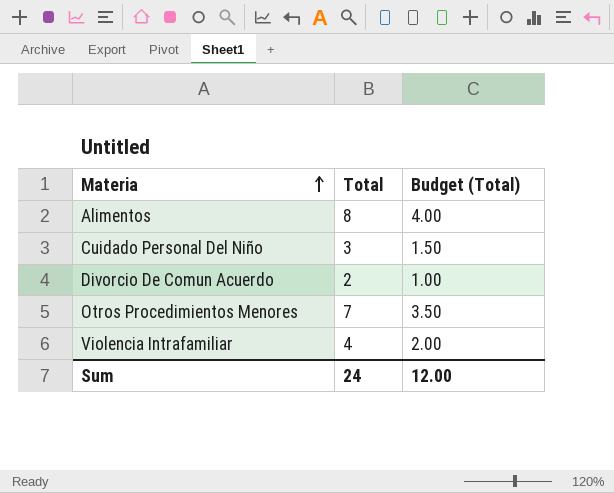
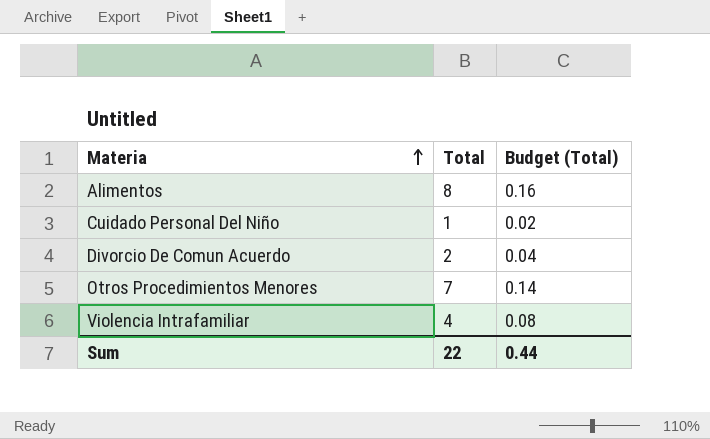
column Budget (Total) | formula: [Total] * 0.5 -> [Total] * 0.02
Cuidado Personal Del Niño | Total: 3 -> 1
Sum | Total: 24 -> 22
Sum | Budget (Total): 12.00 -> 0.44

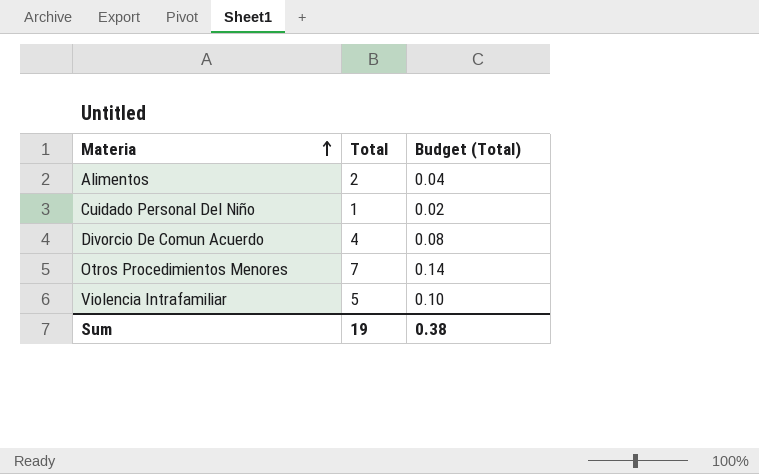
Alimentos | Total: 8 -> 2
Alimentos | Budget (Total): 0.16 -> 0.04
Divorcio De Comun Acuerdo | Total: 2 -> 4
Divorcio De Comun Acuerdo | Budget (Total): 0.04 -> 0.08
Violencia Intrafamiliar | Total: 4 -> 5
Violencia Intrafamiliar | Budget (Total): 0.08 -> 0.10
Sum | Total: 22 -> 19
Sum | Budget (Total): 0.44 -> 0.38

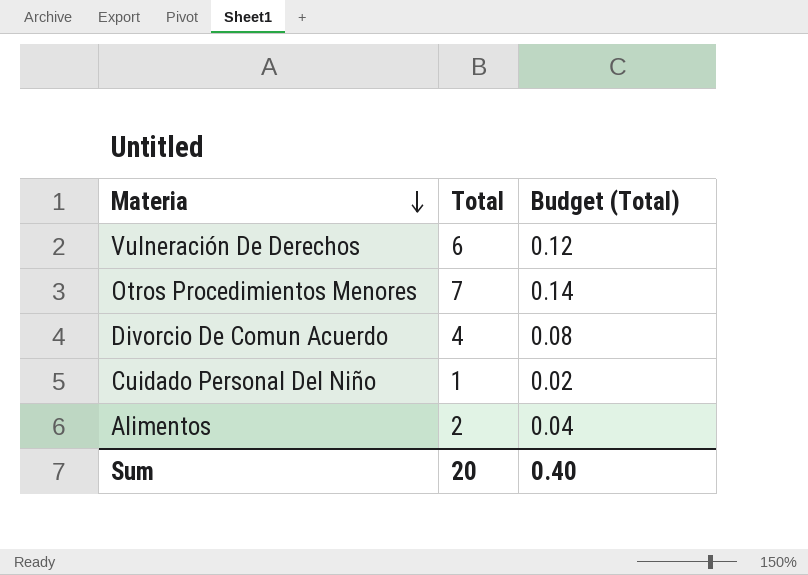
row order: Materia ascending -> Materia descending
row Violencia Intrafamiliar: 5 | 0.10 -> none
row Vulneración De Derechos: none -> 6 | 0.12
Sum | Total: 19 -> 20
Sum | Budget (Total): 0.38 -> 0.40

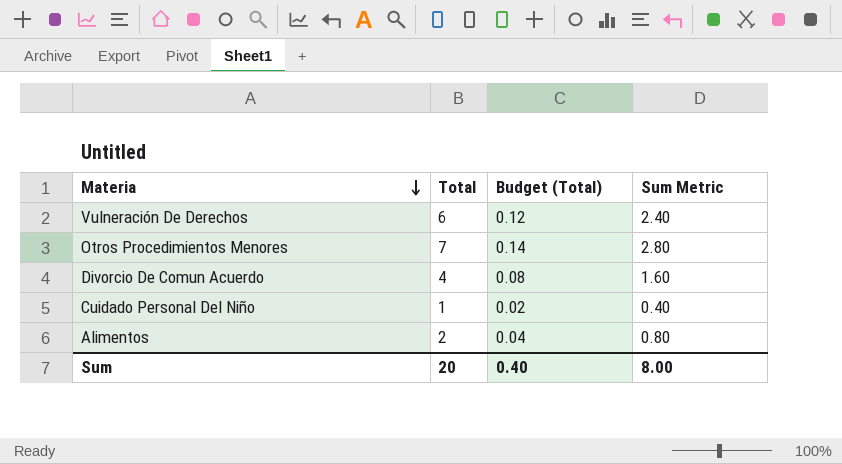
column Sum Metric | formula: none -> [Total] * 0.4

